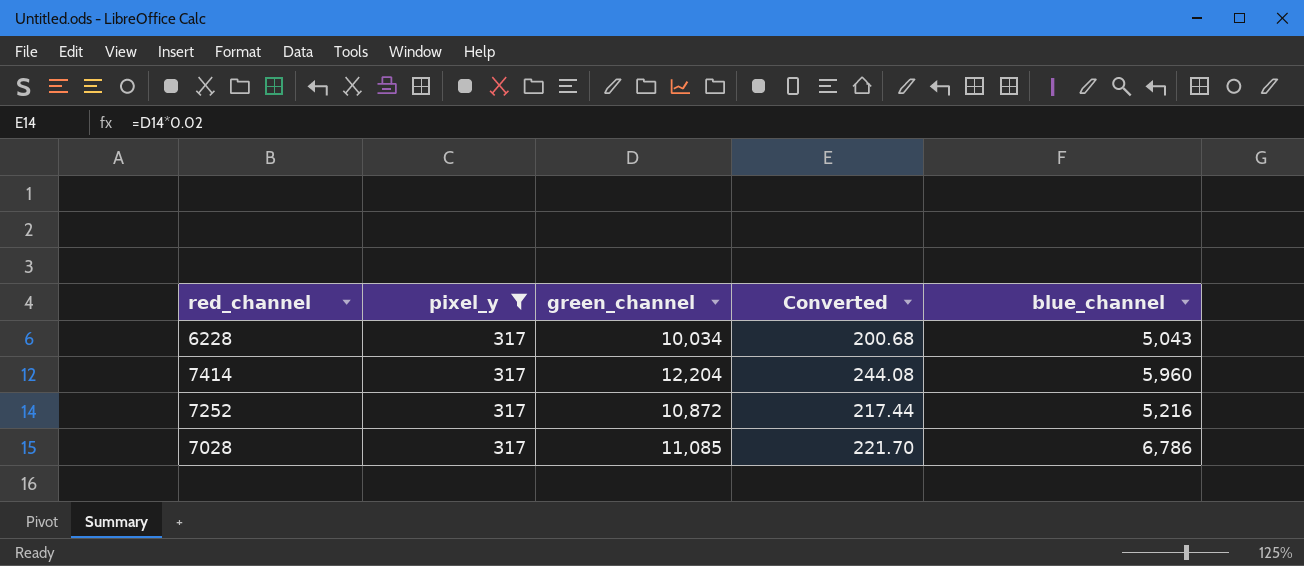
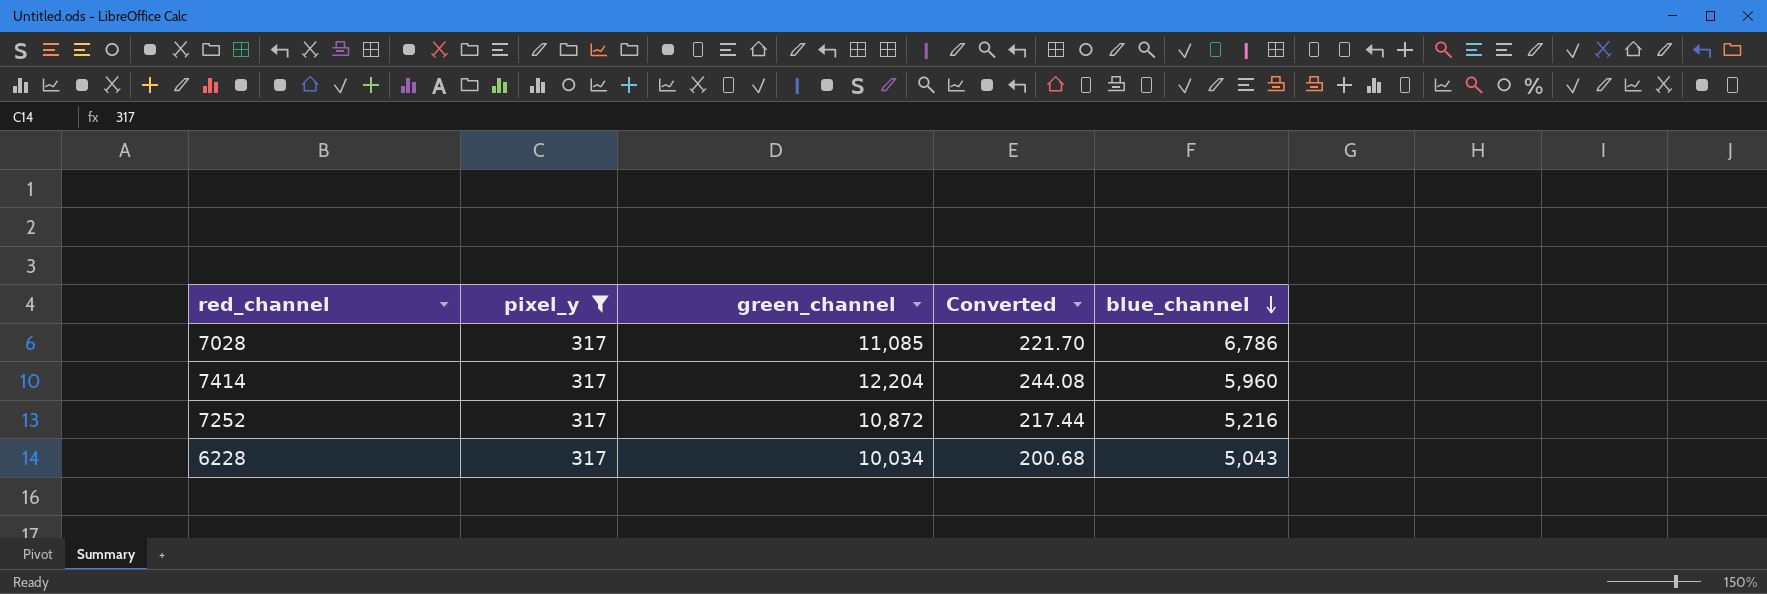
row order: none -> blue_channel descending

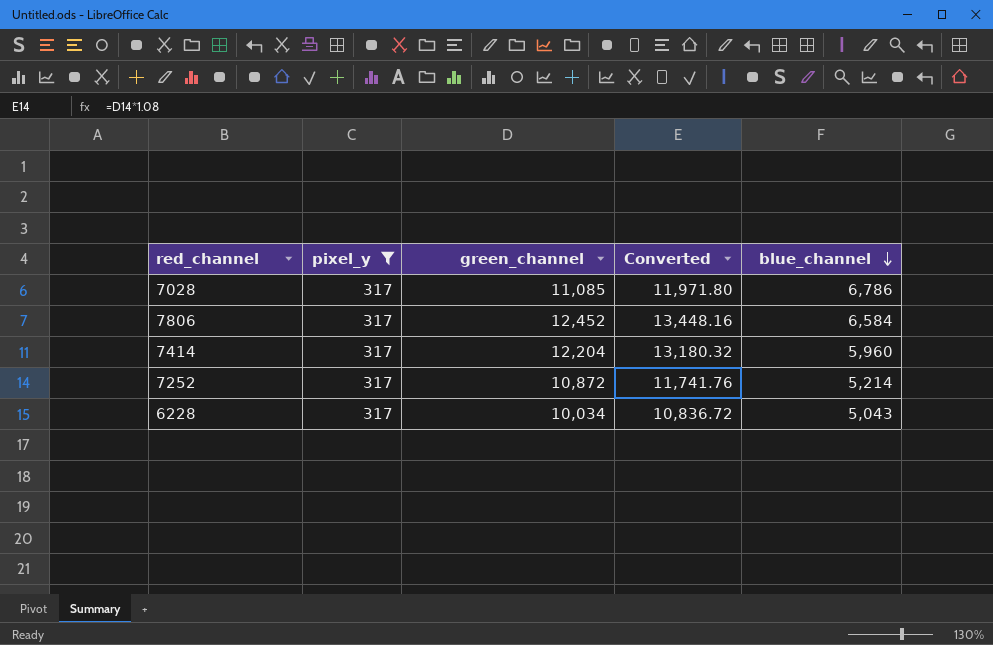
column Converted | formula: [green_channel] * 0.02 -> [green_channel] * 1.08
row 7806: none -> 317 | 12,452 | 13,448.16 | 6,584
7252 | blue_channel: 5,216 -> 5,214

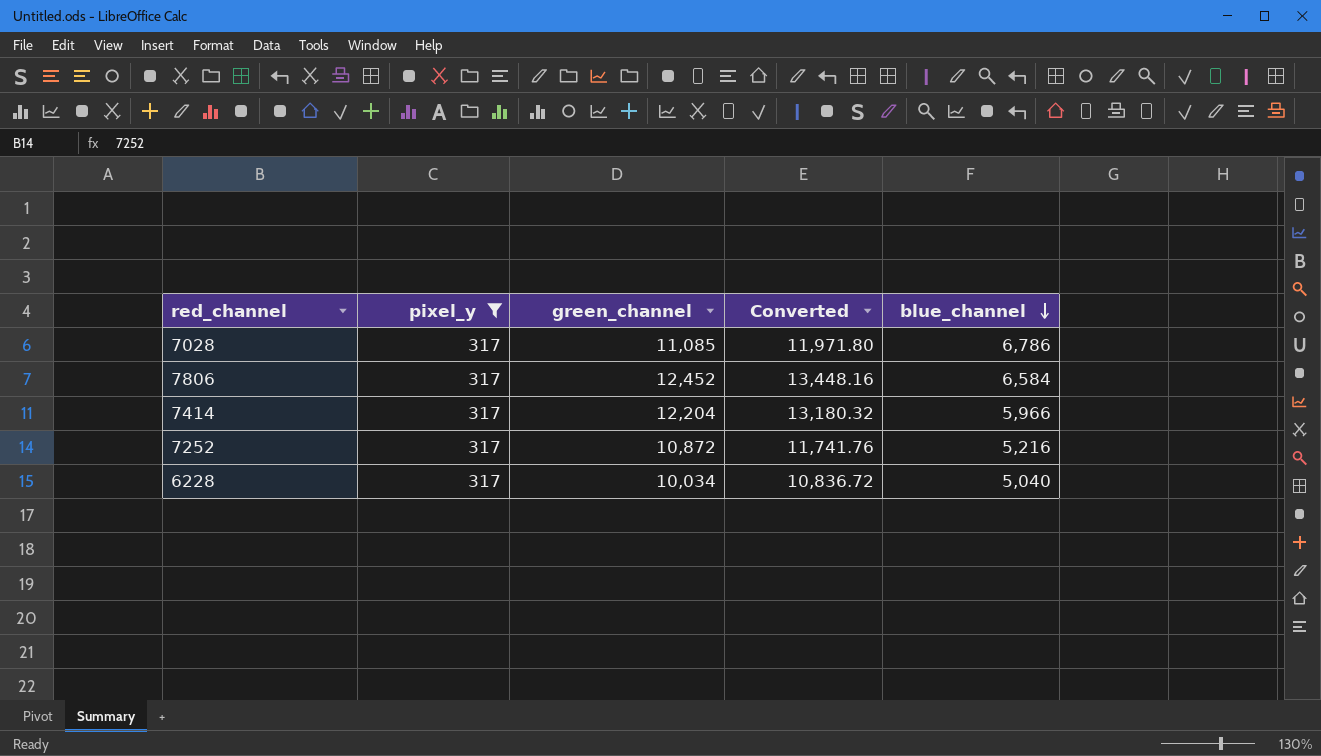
7414 | blue_channel: 5,960 -> 5,966
7252 | blue_channel: 5,214 -> 5,216
6228 | blue_channel: 5,043 -> 5,040

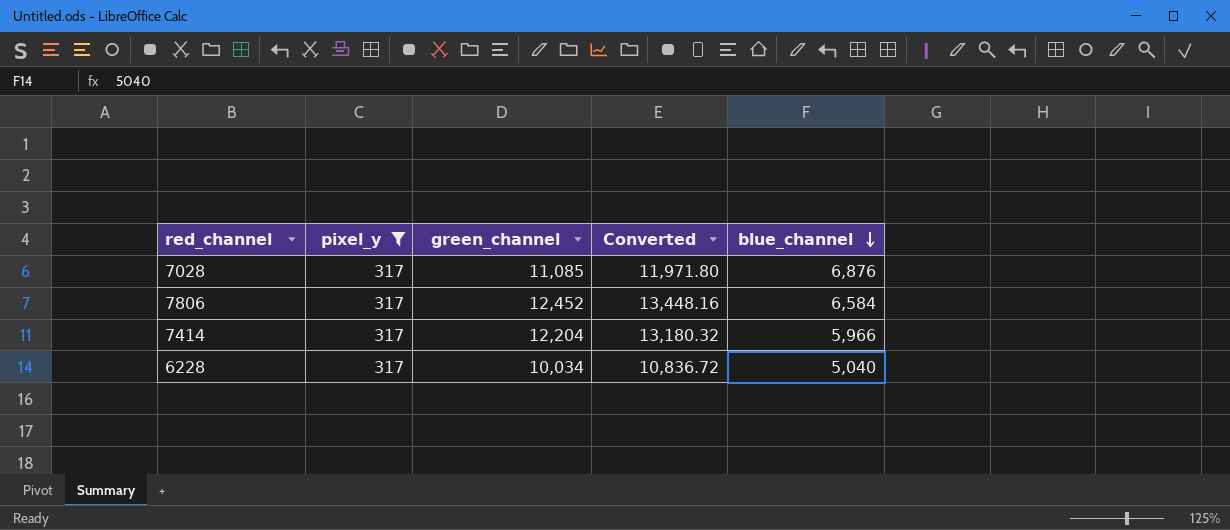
row 7252: 317 | 10,872 | 11,741.76 | 5,216 -> none
7028 | blue_channel: 6,786 -> 6,876

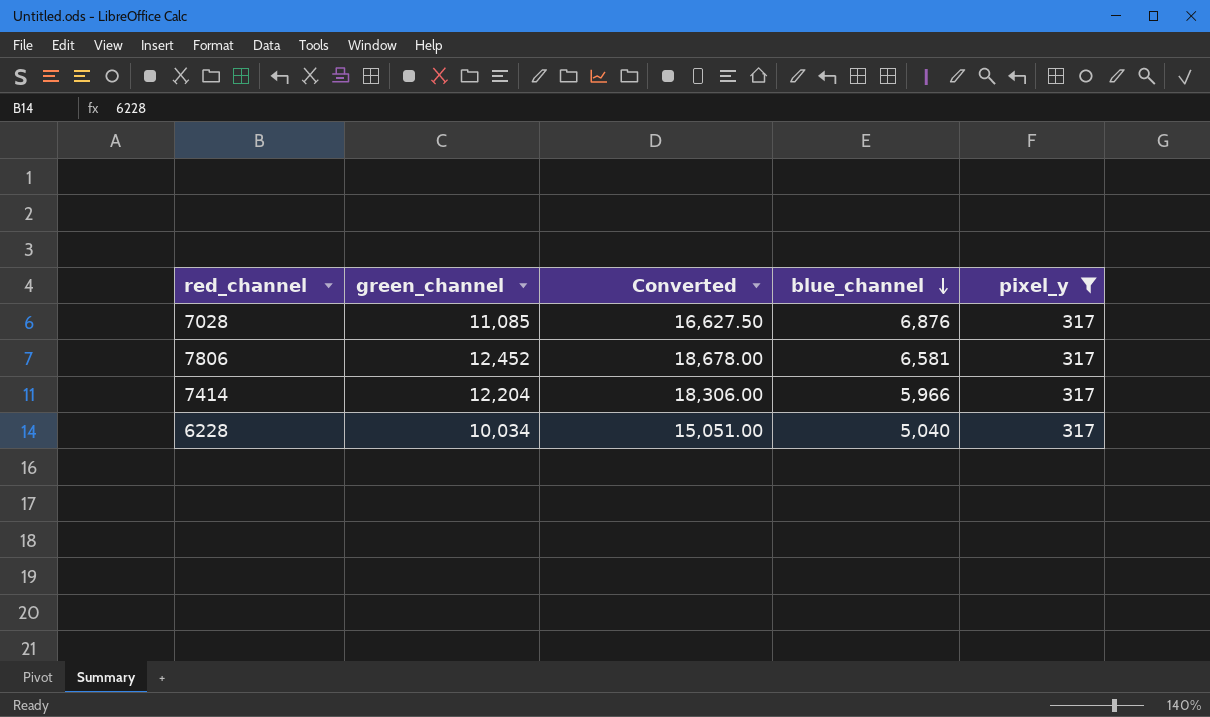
column Converted | formula: [green_channel] * 1.08 -> [green_channel] * 1.5
column pixel_y | position: 2 -> 5
7806 | blue_channel: 6,584 -> 6,581

